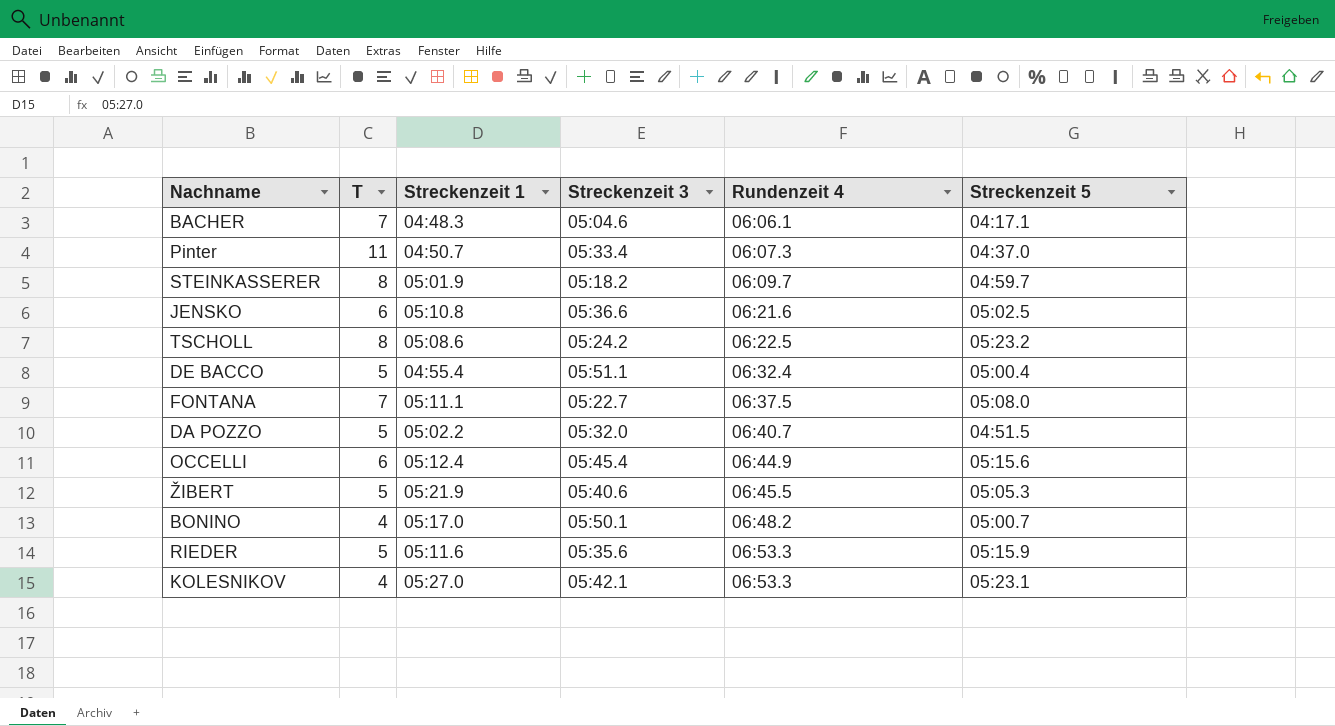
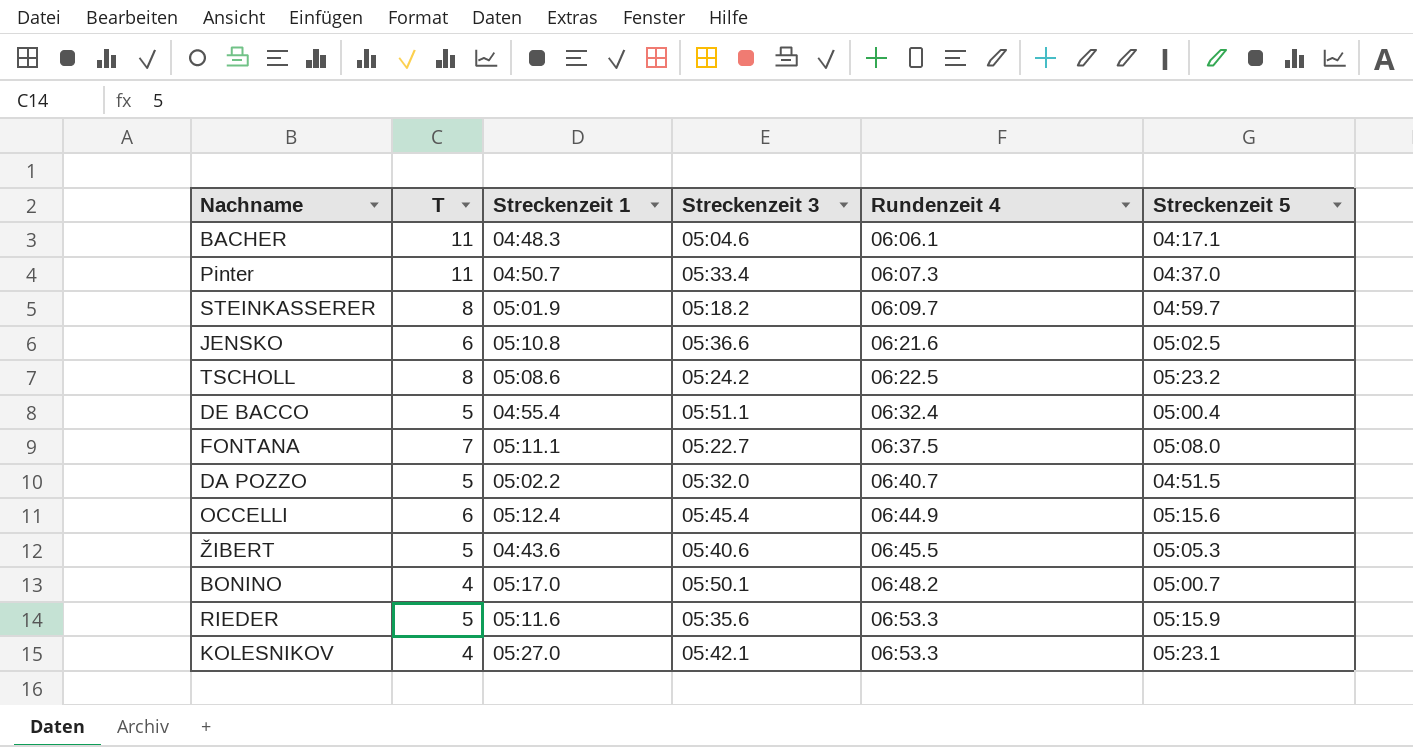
BACHER | T: 7 -> 11
ŽIBERT | Streckenzeit 1: 05:21.9 -> 04:43.6

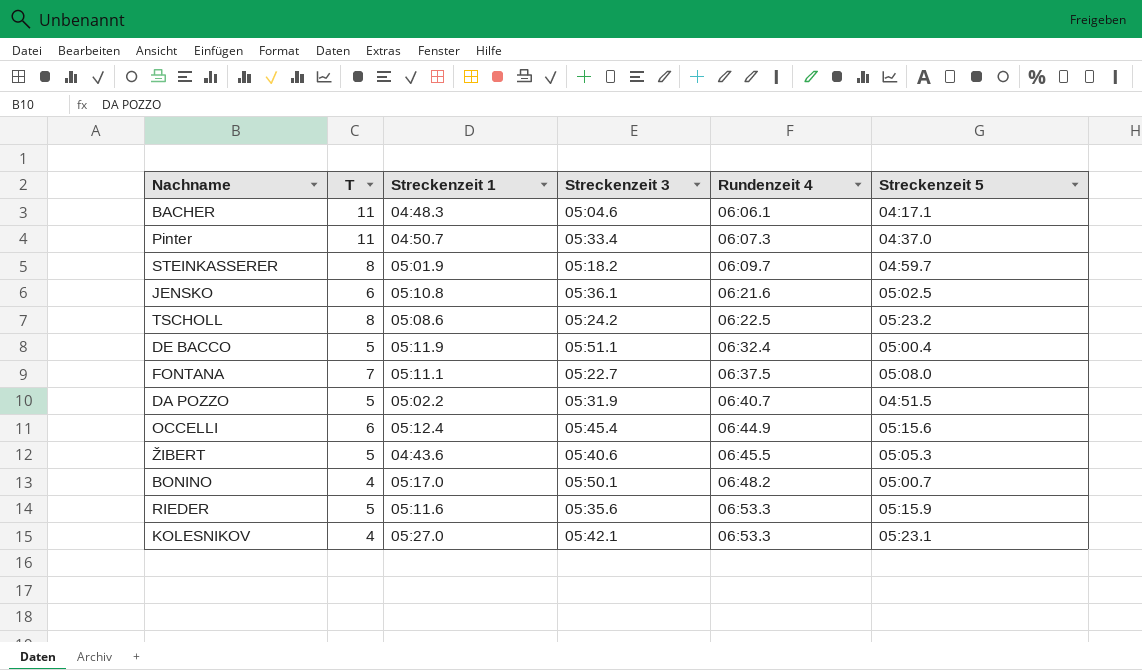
JENSKO | Streckenzeit 3: 05:36.6 -> 05:36.1
DE BACCO | Streckenzeit 1: 04:55.4 -> 05:11.9
DA POZZO | Streckenzeit 3: 05:32.0 -> 05:31.9

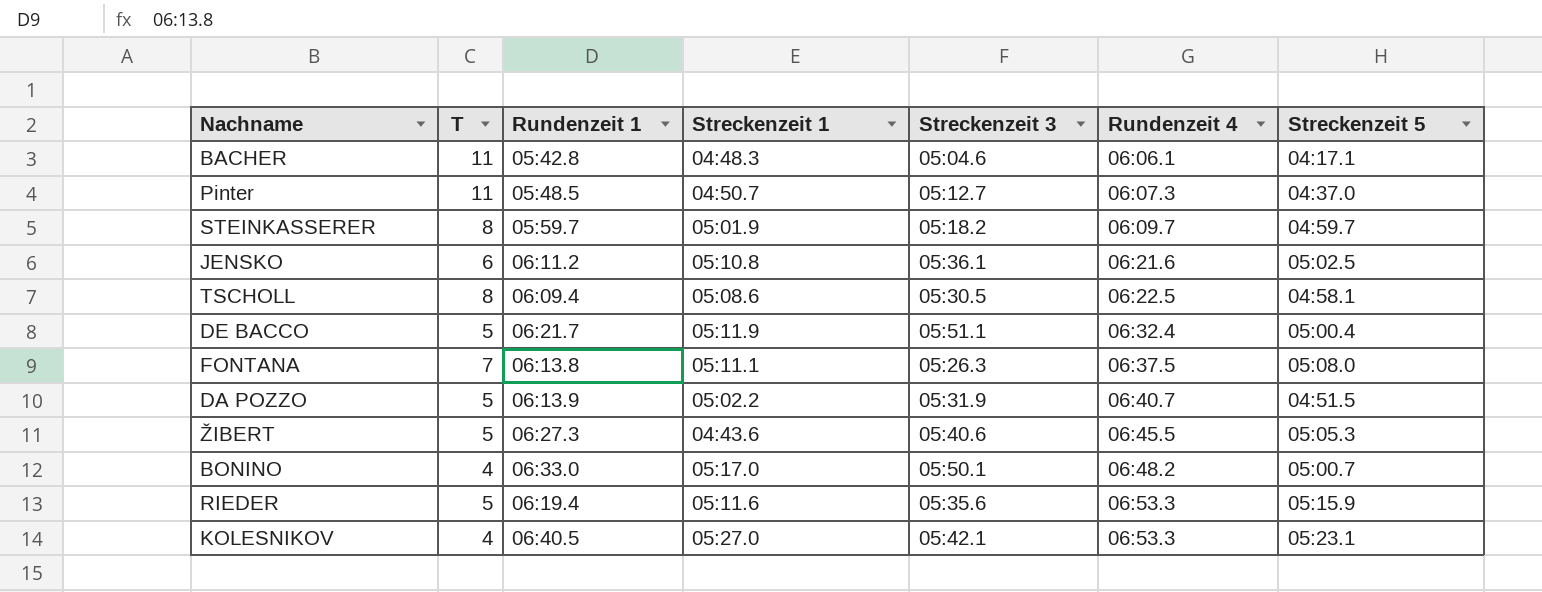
column Rundenzeit 1 | position: none -> 3
row OCCELLI: 6 | 05:12.4 | 05:45.4 | 06:44.9 | 05:15.6 -> none
Pinter | Streckenzeit 3: 05:33.4 -> 05:12.7
TSCHOLL | Streckenzeit 3: 05:24.2 -> 05:30.5
TSCHOLL | Streckenzeit 5: 05:23.2 -> 04:58.1
FONTANA | Streckenzeit 3: 05:22.7 -> 05:26.3

